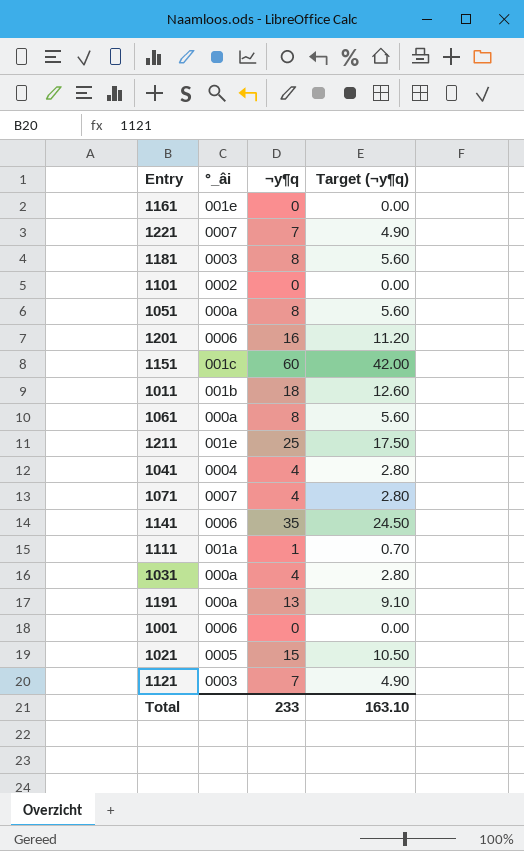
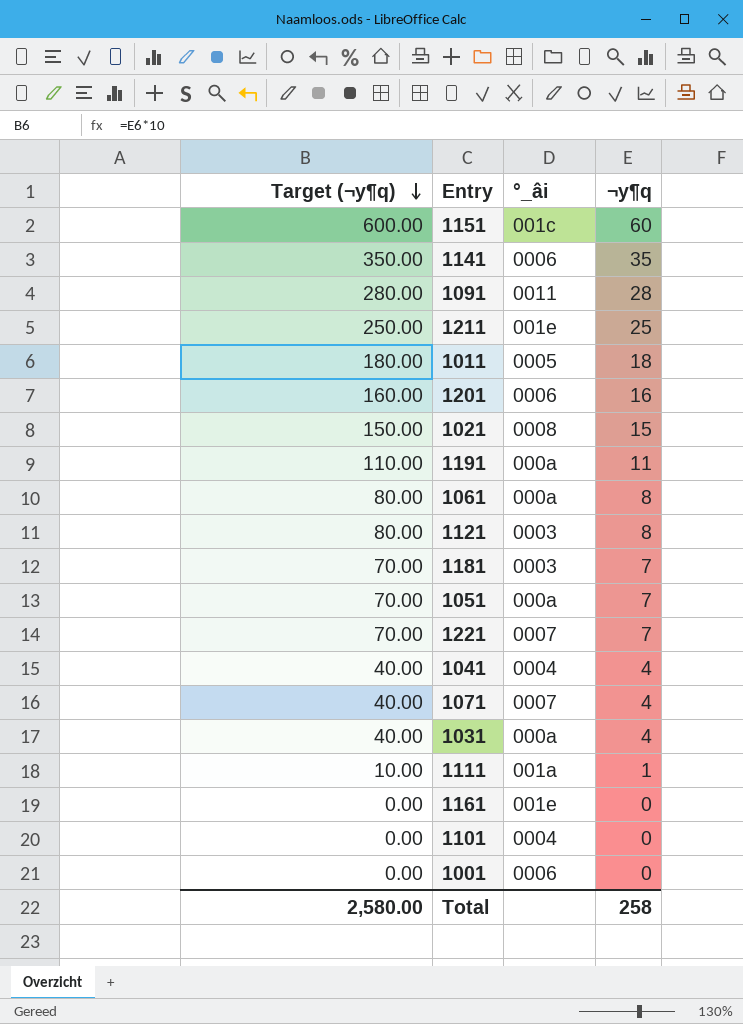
row order: none -> Target (¬y¶q) descending
column Target (¬y¶q) | formula: [¬y¶q] * 0.7 -> [¬y¶q] * 10
column Target (¬y¶q) | position: 4 -> 1
row 1091: none -> 280.00 | 0011 | 28
1011 | °_âi: 001b -> 0005
1021 | °_âi: 0005 -> 0008
1191 | ¬y¶q: 13 -> 11
1121 | ¬y¶q: 7 -> 8
1181 | ¬y¶q: 8 -> 7
1051 | ¬y¶q: 8 -> 7
1101 | °_âi: 0002 -> 0004
Total | Target (¬y¶q): 163.10 -> 2,580.00
Total | ¬y¶q: 233 -> 258

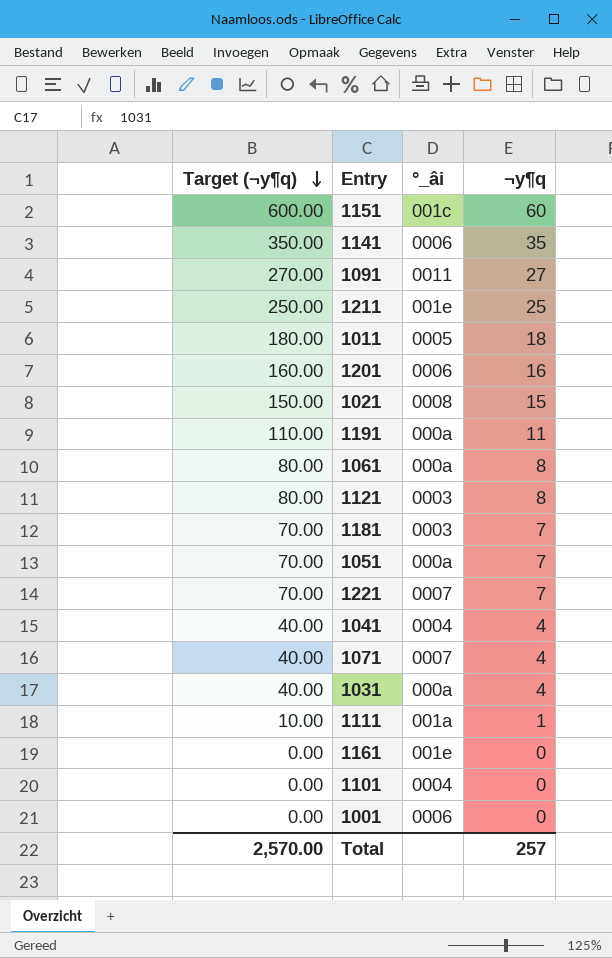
1091 | Target (¬y¶q): 280.00 -> 270.00
1091 | ¬y¶q: 28 -> 27
Total | Target (¬y¶q): 2,580.00 -> 2,570.00
Total | ¬y¶q: 258 -> 257

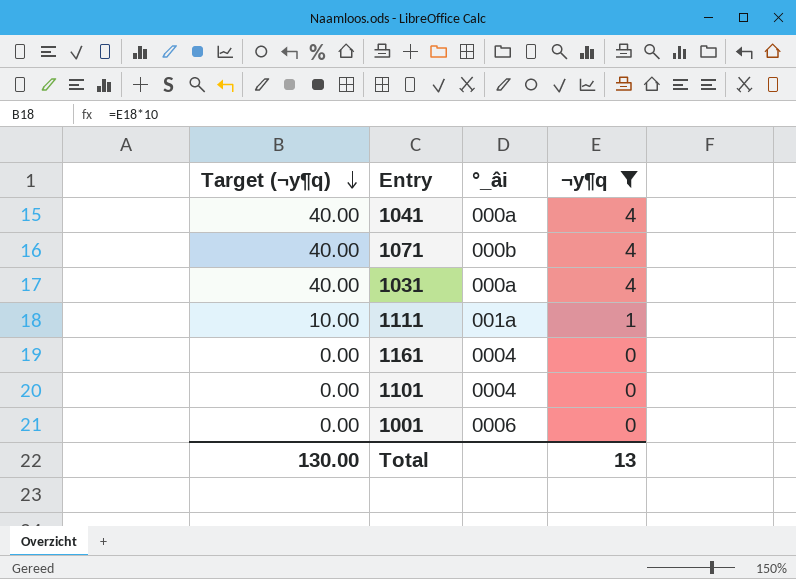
filter: none -> ¬y¶q <= 4
1041 | °_âi: 0004 -> 000a
1071 | °_âi: 0007 -> 000b
1161 | °_âi: 001e -> 0004
Total | Target (¬y¶q): 2,570.00 -> 130.00
Total | ¬y¶q: 257 -> 13

